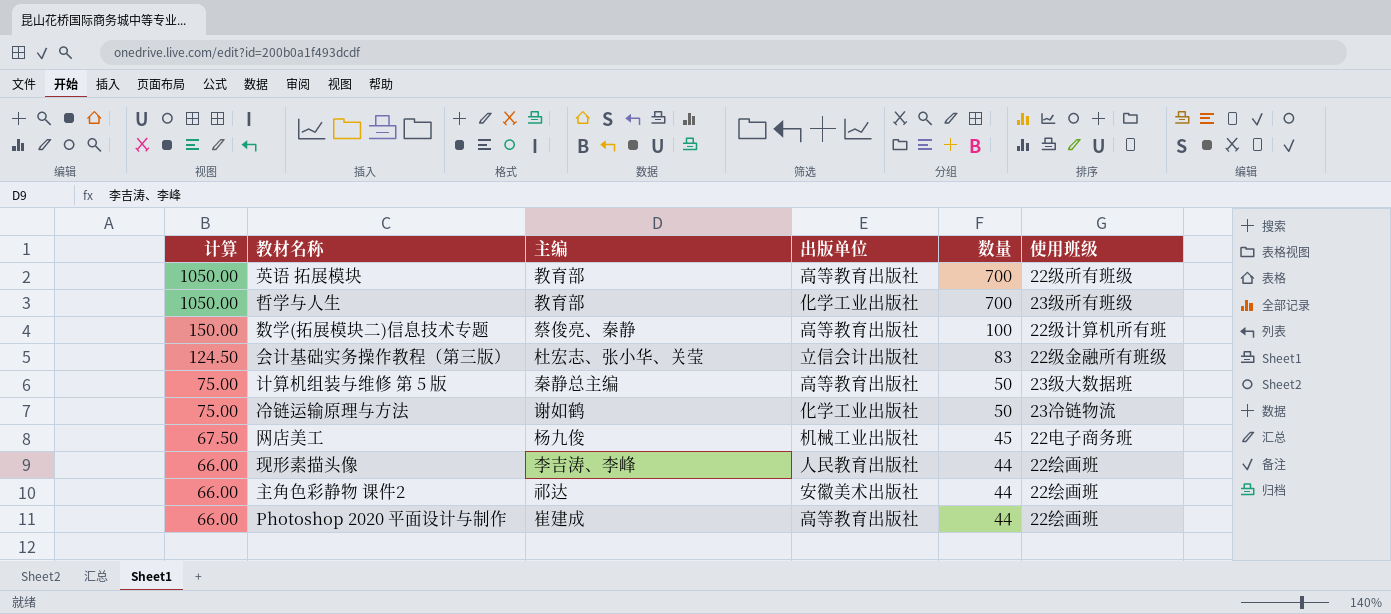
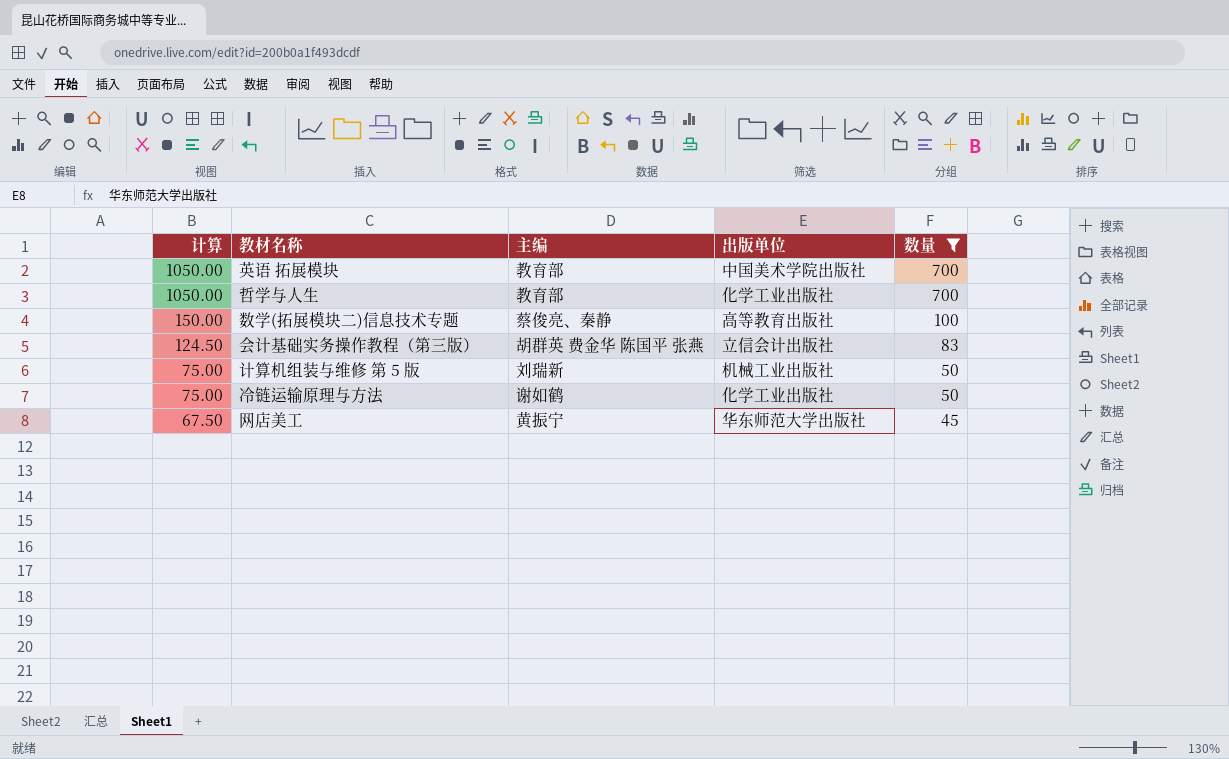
filter: none -> 数量 != 44
column 使用班级 | position: 6 -> none
英语 拓展模块 | 出版单位: 高等教育出版社 -> 中国美术学院出版社
会计基础实务操作教程（第三版） | 主编: 杜宏志、张小华、关莹 -> 胡群英 费金华 陈国平 张燕
计算机组装与维修 第 5 版 | 主编: 秦静总主编 -> 刘瑞新
计算机组装与维修 第 5 版 | 出版单位: 高等教育出版社 -> 机械工业出版社
网店美工 | 主编: 杨九俊 -> 黄振宁
网店美工 | 出版单位: 机械工业出版社 -> 华东师范大学出版社

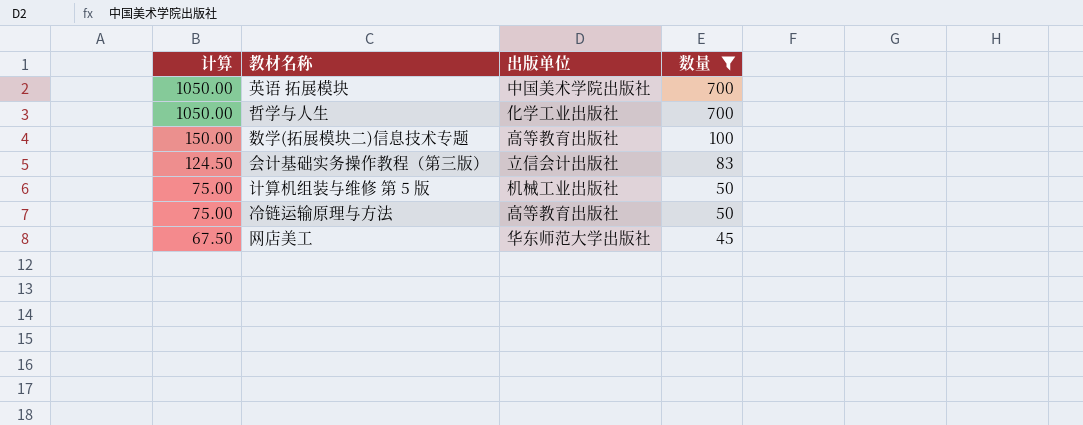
column 主编 | position: 3 -> none
冷链运输原理与方法 | 出版单位: 化学工业出版社 -> 高等教育出版社

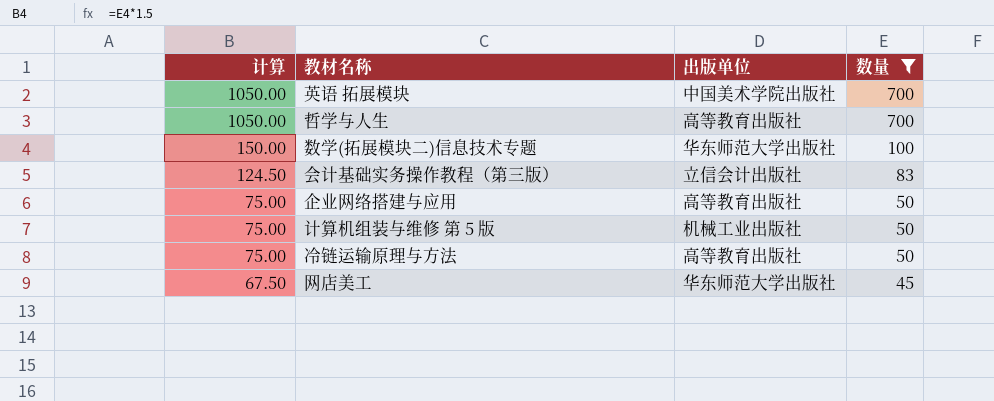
哲学与人生 | 出版单位: 化学工业出版社 -> 高等教育出版社
数学(拓展模块二)信息技术专题 | 出版单位: 高等教育出版社 -> 华东师范大学出版社
row 企业网络搭建与应用: none -> 75.00 | 高等教育出版社 | 50

